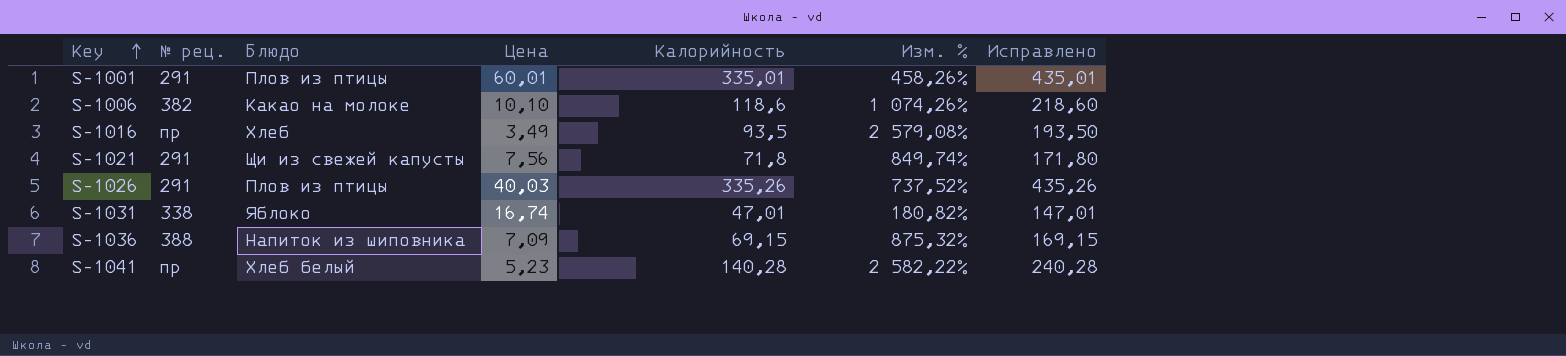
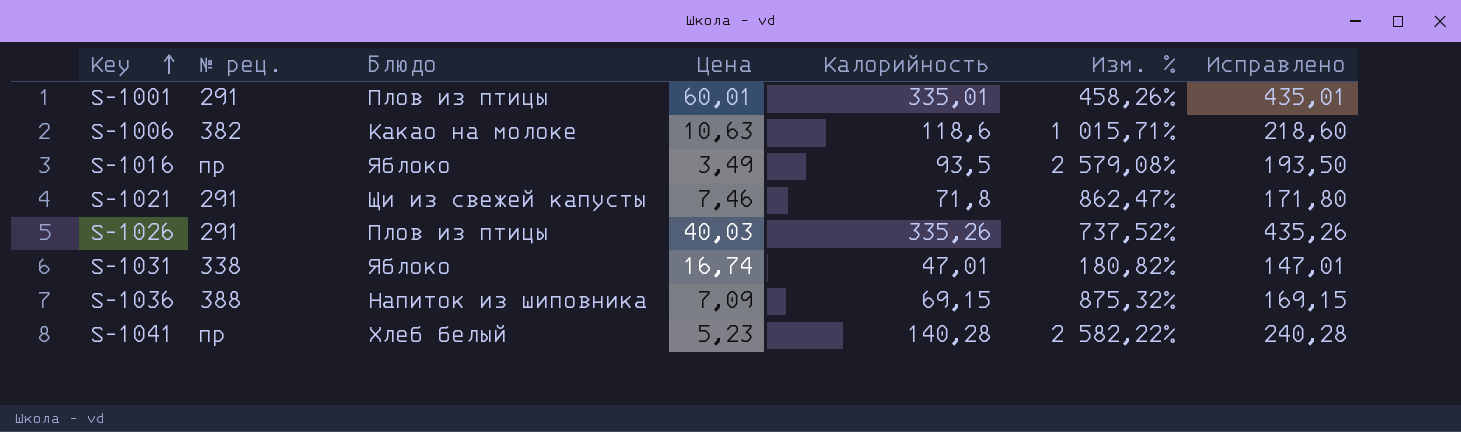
S-1006 | Цена: 10,10 -> 10,63
S-1006 | Изм. %: 1 074,26% -> 1 015,71%
S-1016 | Блюдо: Хлеб -> Яблоко
S-1021 | Цена: 7,56 -> 7,46
S-1021 | Изм. %: 849,74% -> 862,47%

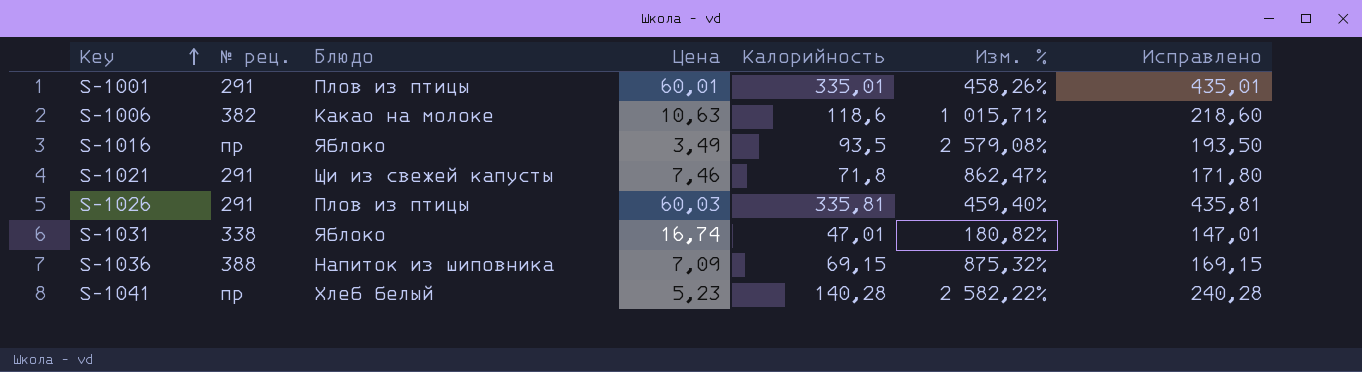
S-1026 | Цена: 40,03 -> 60,03
S-1026 | Калорийность: 335,26 -> 335,81
S-1026 | Изм. %: 737,52% -> 459,40%
S-1026 | Исправлено: 435,26 -> 435,81

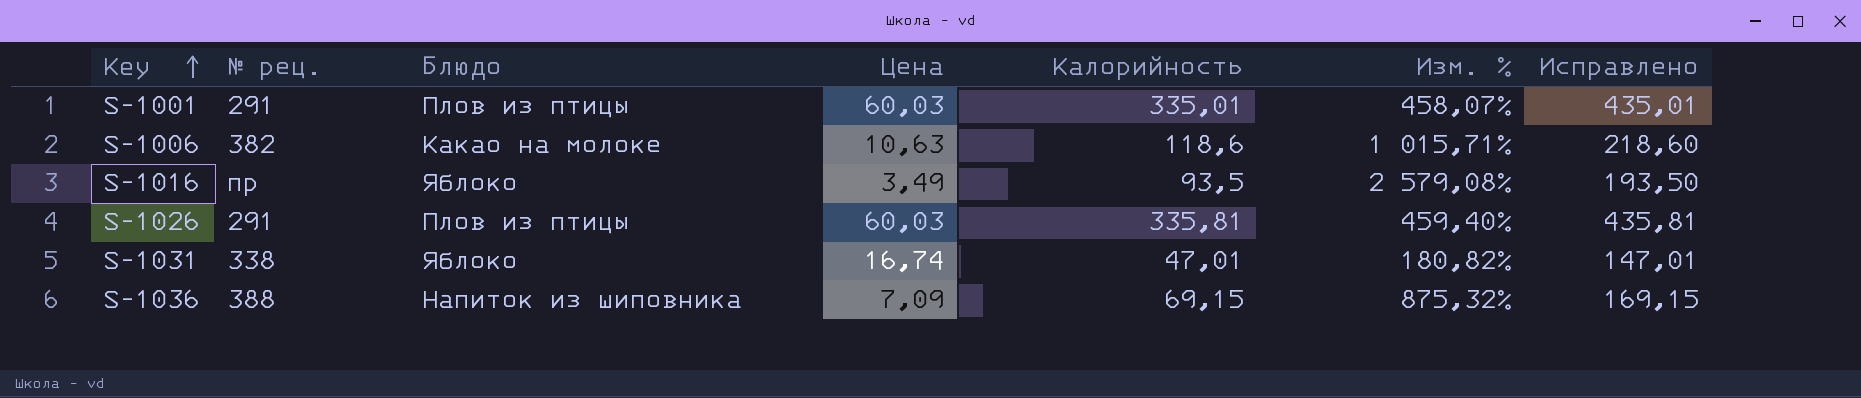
row S-1021: 291 | Щи из свежей капусты | 7,46 | 71,8 | 862,47% | 171,80 -> none
row S-1041: пр | Хлеб белый | 5,23 | 140,28 | 2 582,22% | 240,28 -> none
S-1001 | Цена: 60,01 -> 60,03
S-1001 | Изм. %: 458,26% -> 458,07%

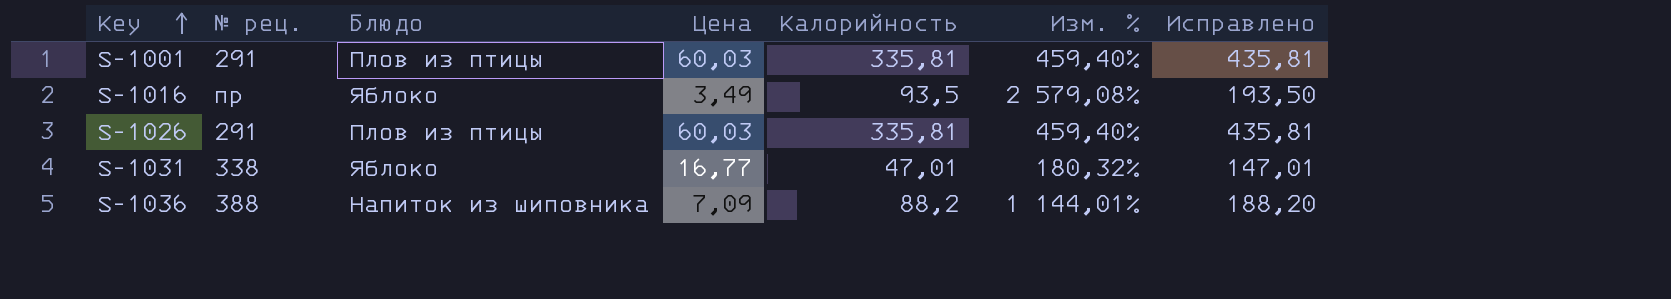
row S-1006: 382 | Какао на молоке | 10,63 | 118,6 | 1 015,71% | 218,60 -> none
S-1001 | Калорийность: 335,01 -> 335,81
S-1001 | Изм. %: 458,07% -> 459,40%
S-1001 | Исправлено: 435,01 -> 435,81
S-1031 | Цена: 16,74 -> 16,77
S-1031 | Изм. %: 180,82% -> 180,32%
S-1036 | Калорийность: 69,15 -> 88,2
S-1036 | Изм. %: 875,32% -> 1 144,01%
S-1036 | Исправлено: 169,15 -> 188,20

